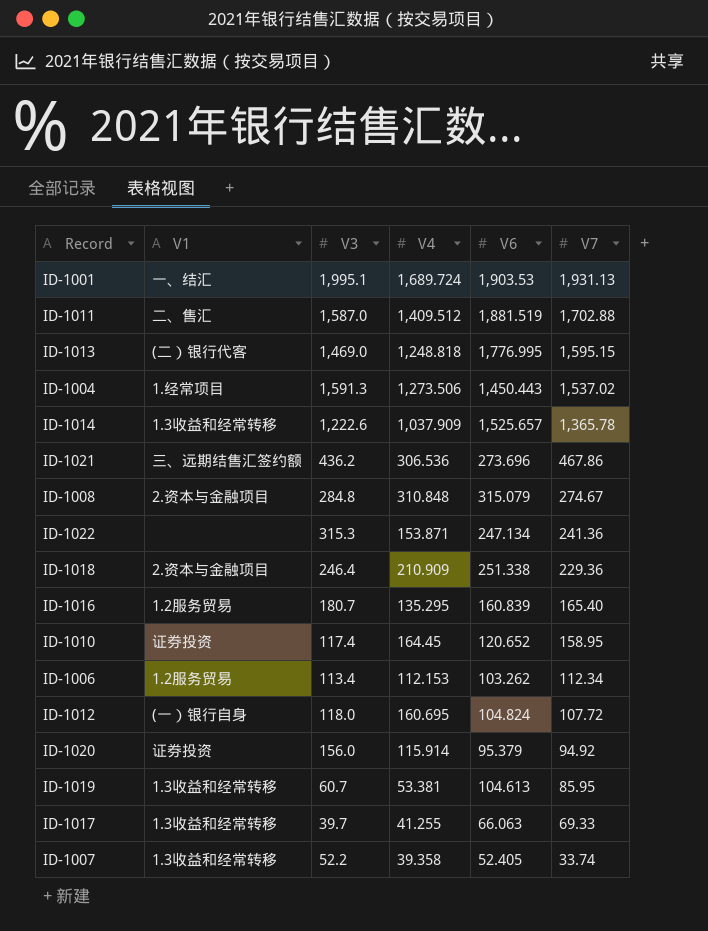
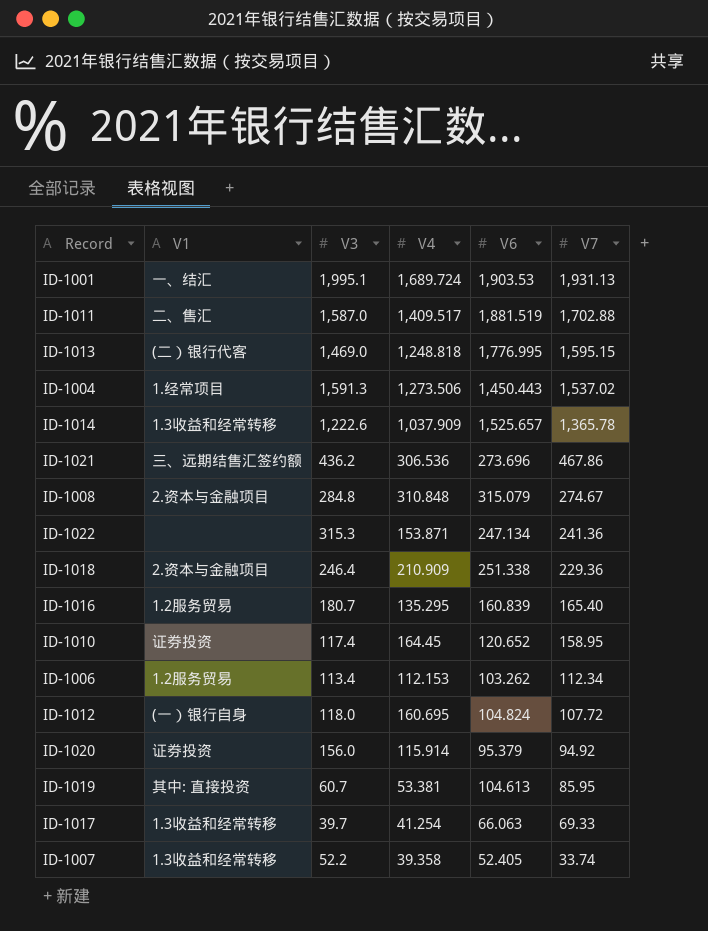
ID-1011 | V4: 1,409.512 -> 1,409.517
ID-1019 | V1: 1.3收益和经常转移 -> 其中: 直接投资
ID-1017 | V4: 41.255 -> 41.254

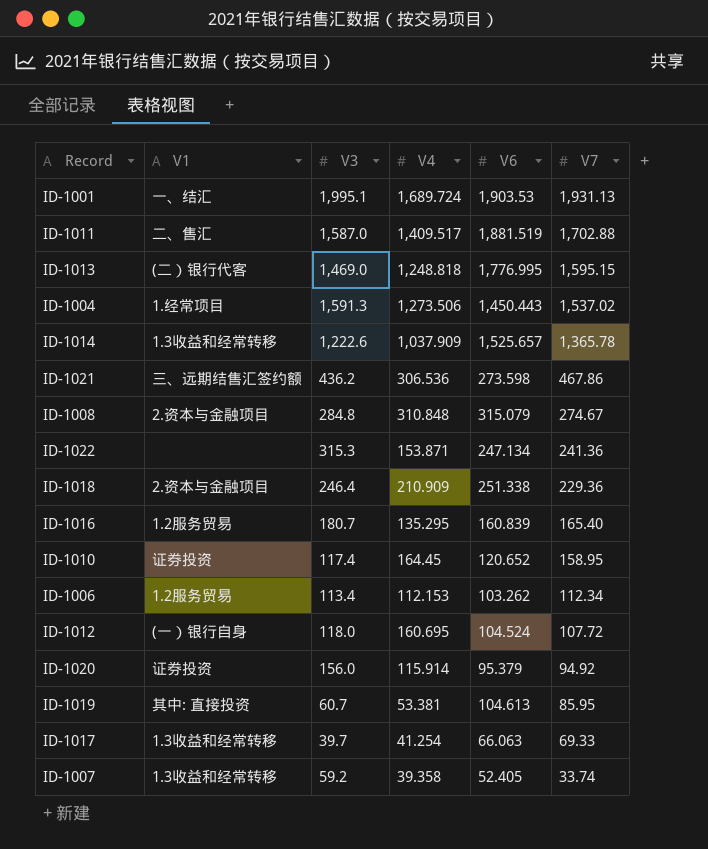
ID-1021 | V6: 273.696 -> 273.598
ID-1012 | V6: 104.824 -> 104.524
ID-1007 | V3: 52.2 -> 59.2

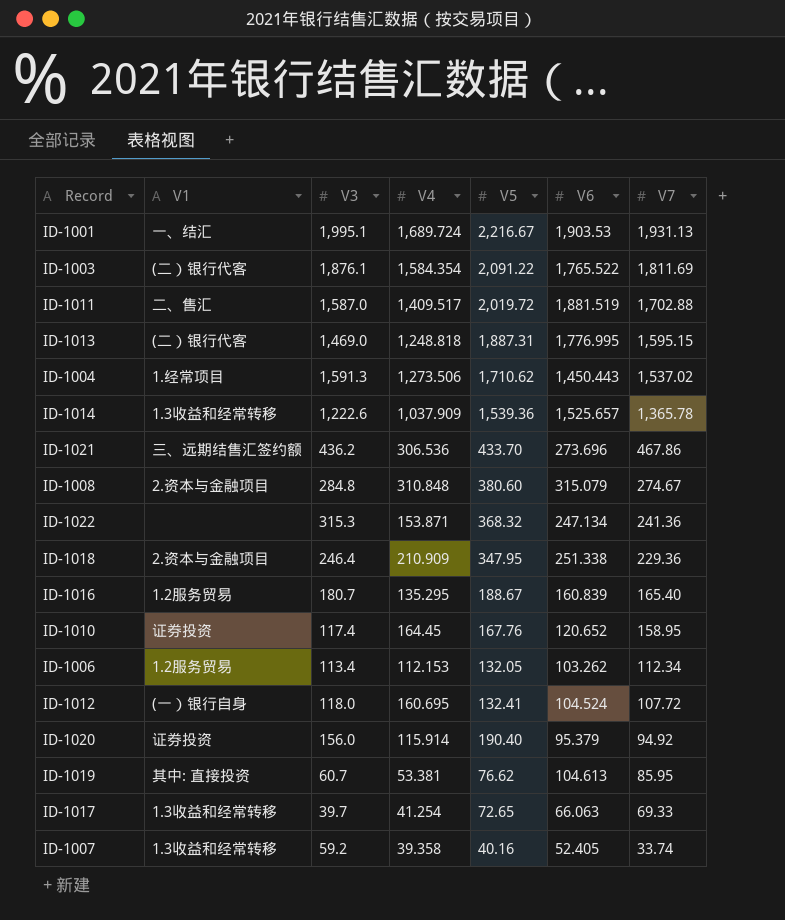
column V5 | position: none -> 5
row ID-1003: none -> (二）银行代客 | 1,876.1 | 1,584.354 | 2,091.22 | 1,765.522 | 1,811.69
ID-1021 | V6: 273.598 -> 273.696

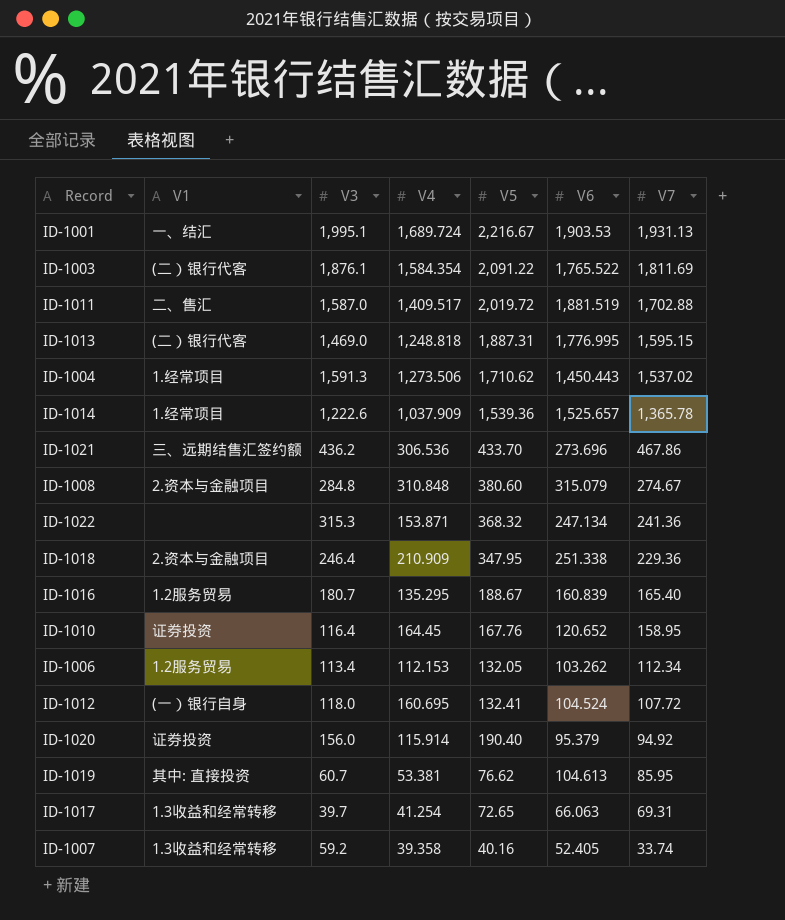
ID-1014 | V1: 1.3收益和经常转移 -> 1.经常项目
ID-1010 | V3: 117.4 -> 116.4
ID-1017 | V7: 69.33 -> 69.31

